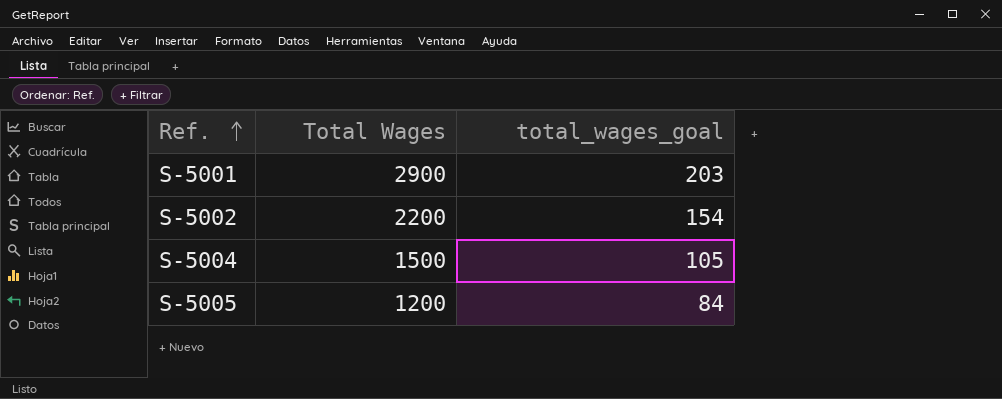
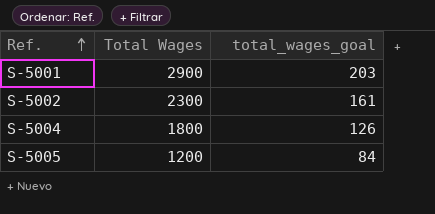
S-5002 | Total Wages: 2200 -> 2300
S-5002 | total_wages_goal: 154 -> 161
S-5004 | Total Wages: 1500 -> 1800
S-5004 | total_wages_goal: 105 -> 126

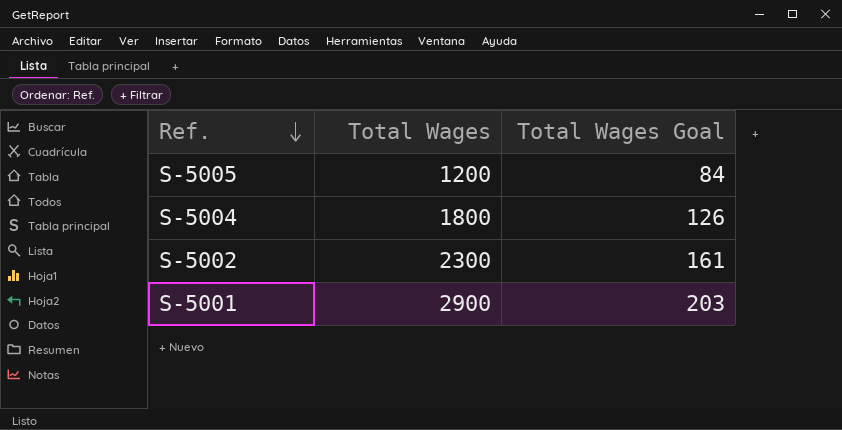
row order: Ref. ascending -> Ref. descending
column name: total_wages_goal -> Total Wages Goal

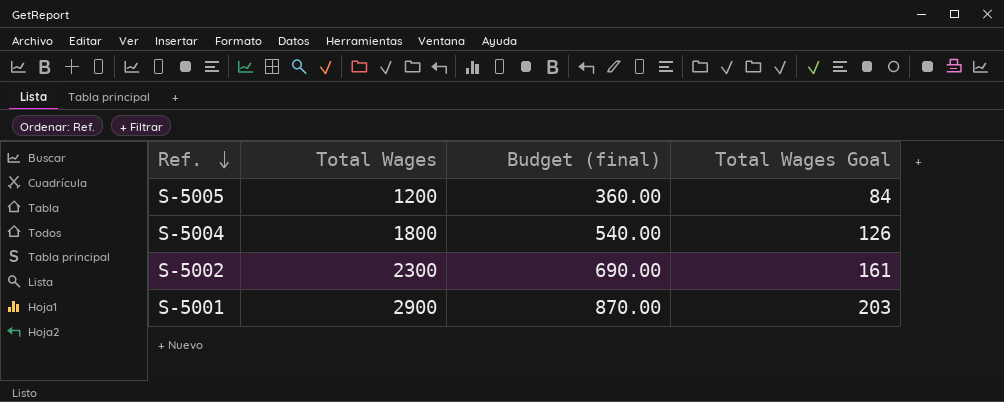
column Budget (final) | formula: none -> [Total Wages] * 0.3

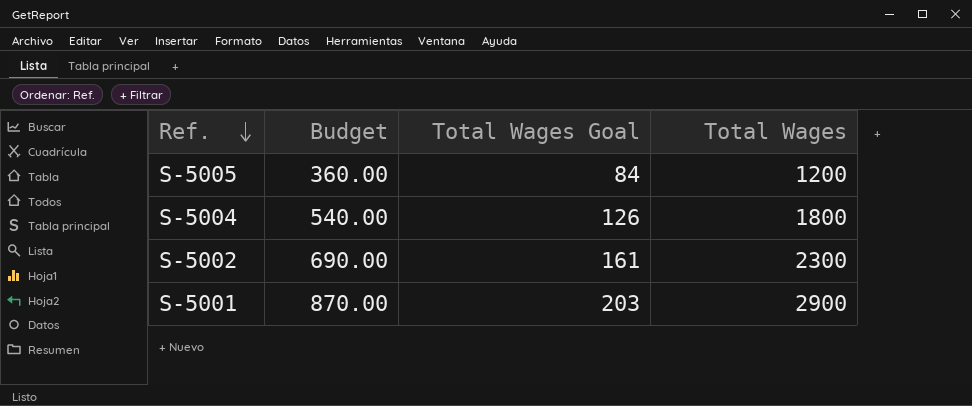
column name: Budget (final) -> Budget
column Total Wages | position: 2 -> 4

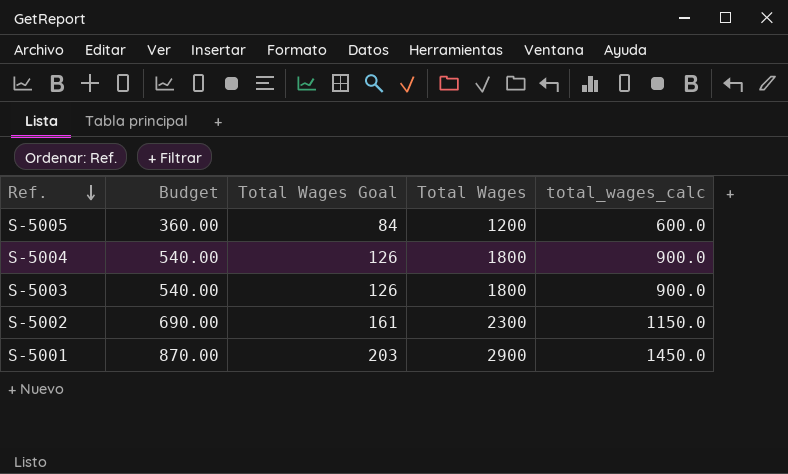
column total_wages_calc | formula: none -> [Total Wages] * 0.5
row S-5003: none -> 540.00 | 126 | 1800 | 900.0

